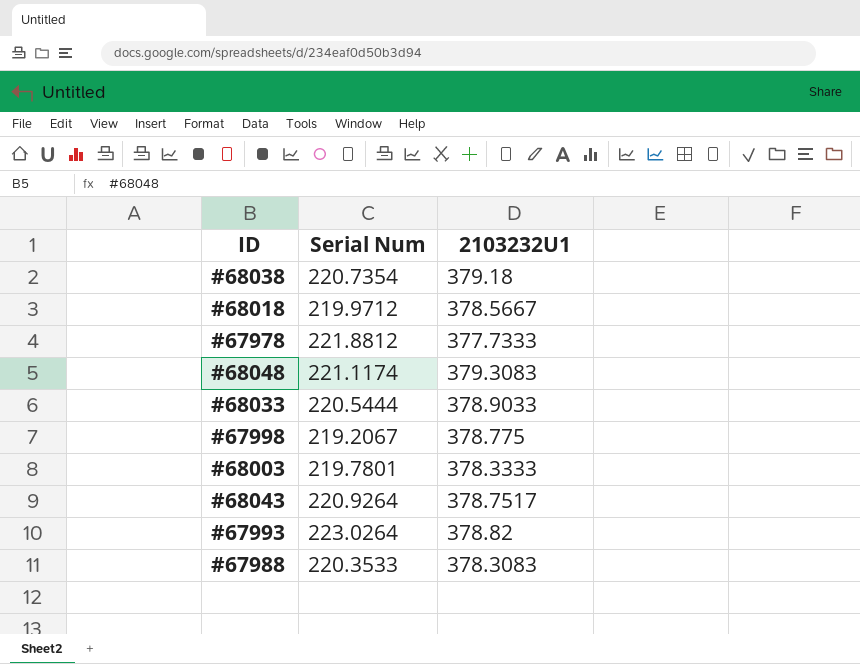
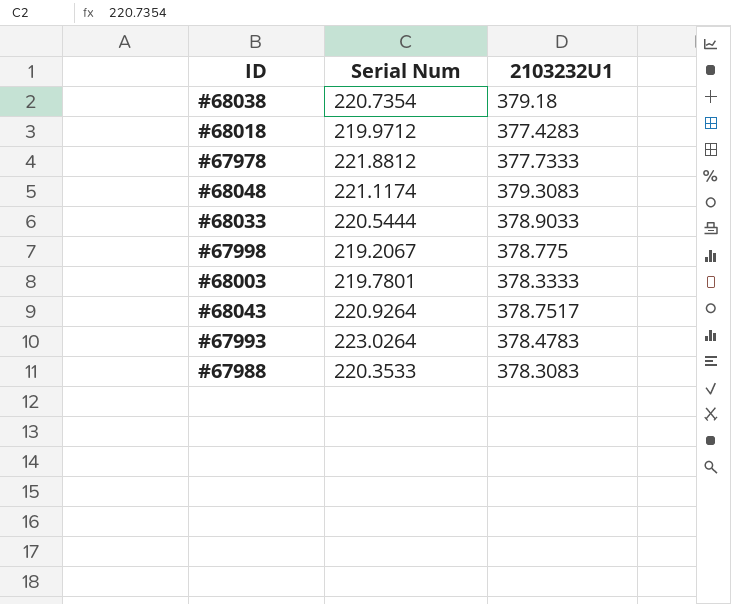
#68018 | 2103232U1: 378.5667 -> 377.4283
#67993 | 2103232U1: 378.82 -> 378.4783

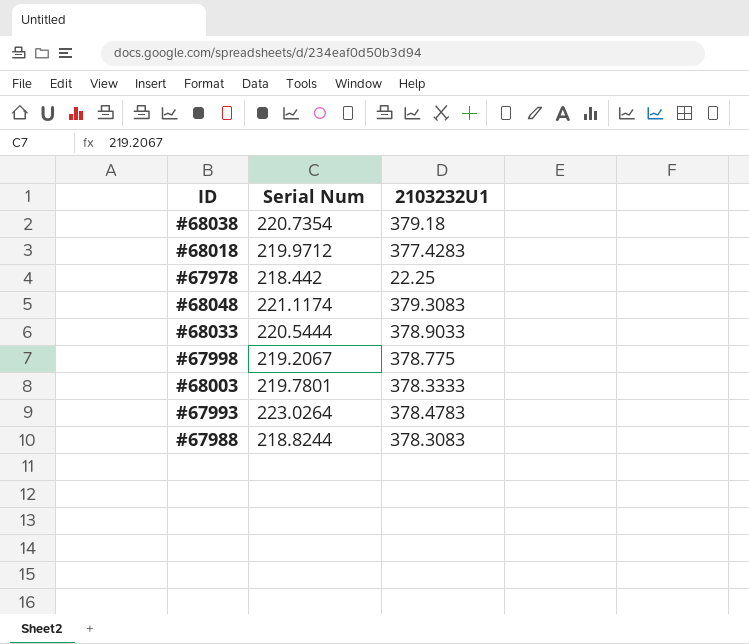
row #68043: 220.9264 | 378.7517 -> none
#67978 | Serial Num: 221.8812 -> 218.442
#67978 | 2103232U1: 377.7333 -> 22.25
#67988 | Serial Num: 220.3533 -> 218.8244

